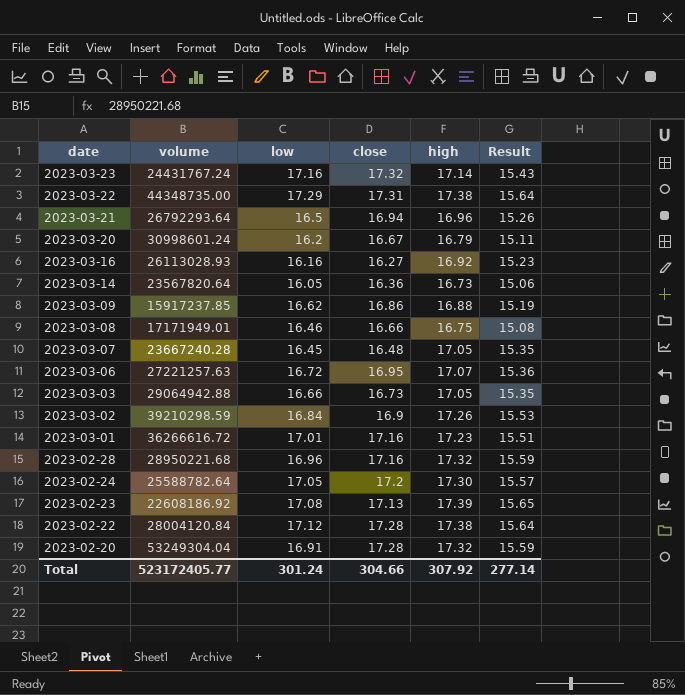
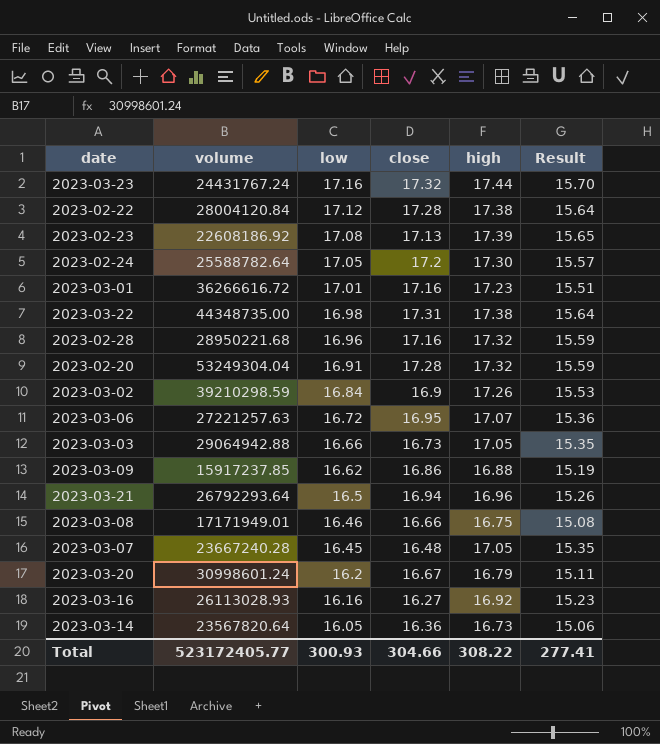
row order: date descending -> low descending
2023-03-23 | high: 17.14 -> 17.44
2023-03-23 | Result: 15.43 -> 15.70
2023-03-22 | low: 17.29 -> 16.98
Total | low: 301.24 -> 300.93
Total | high: 307.92 -> 308.22
Total | Result: 277.14 -> 277.41

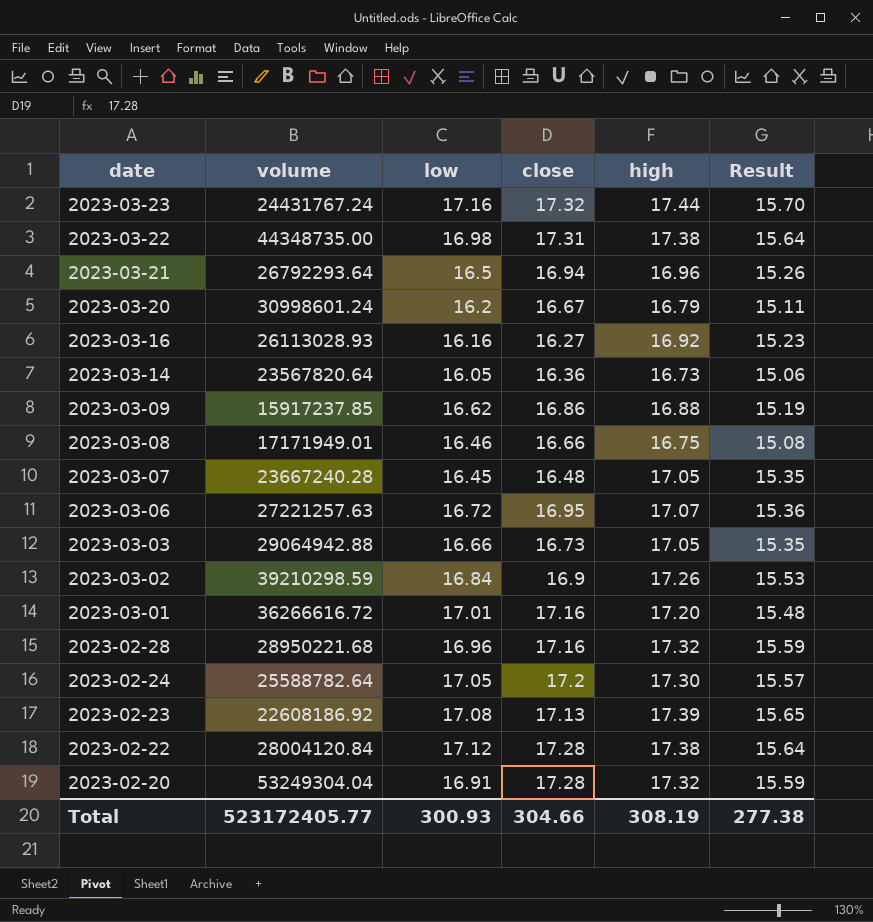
row order: low descending -> date descending
2023-03-01 | high: 17.23 -> 17.20
2023-03-01 | Result: 15.51 -> 15.48
Total | high: 308.22 -> 308.19
Total | Result: 277.41 -> 277.38

